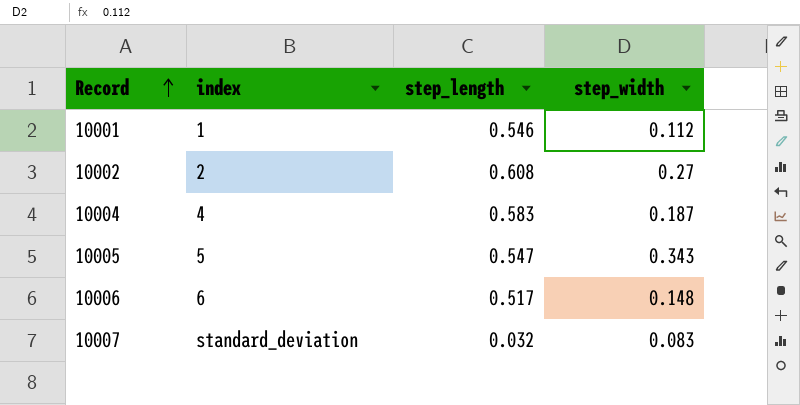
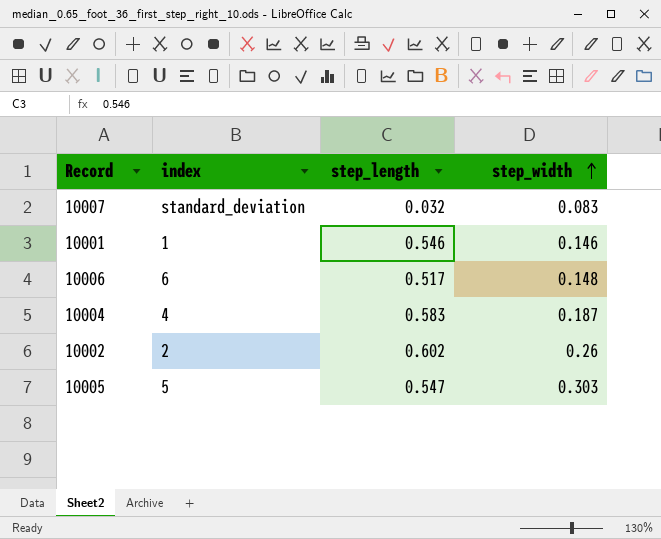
row order: Record ascending -> step_width ascending
10001 | step_width: 0.112 -> 0.146
10002 | step_length: 0.608 -> 0.602
10002 | step_width: 0.27 -> 0.26
10005 | step_width: 0.343 -> 0.303

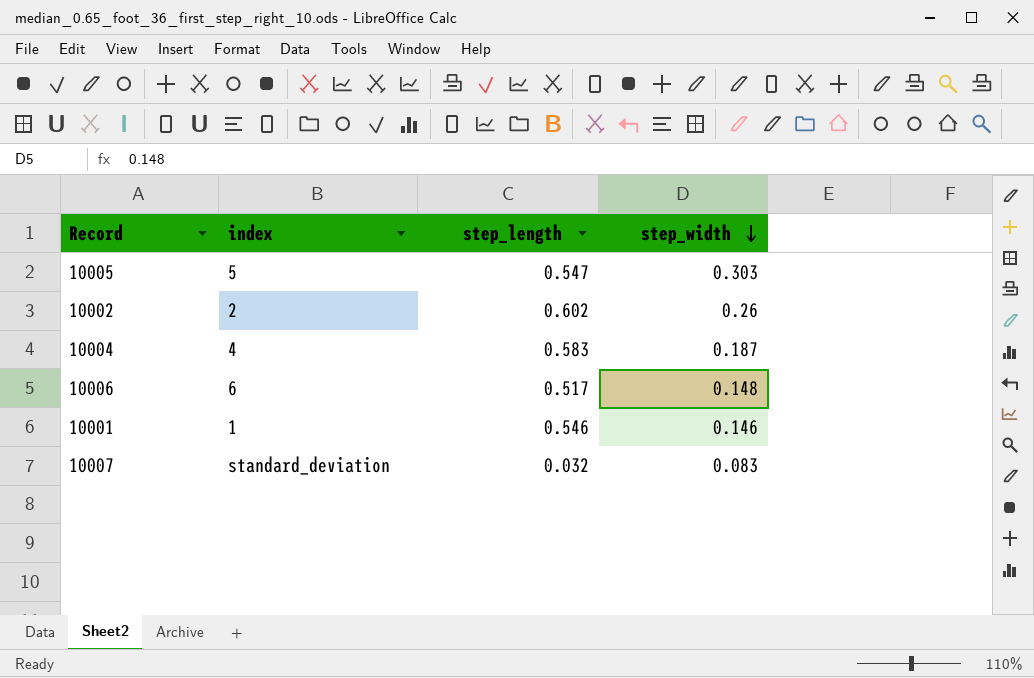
row order: step_width ascending -> step_width descending

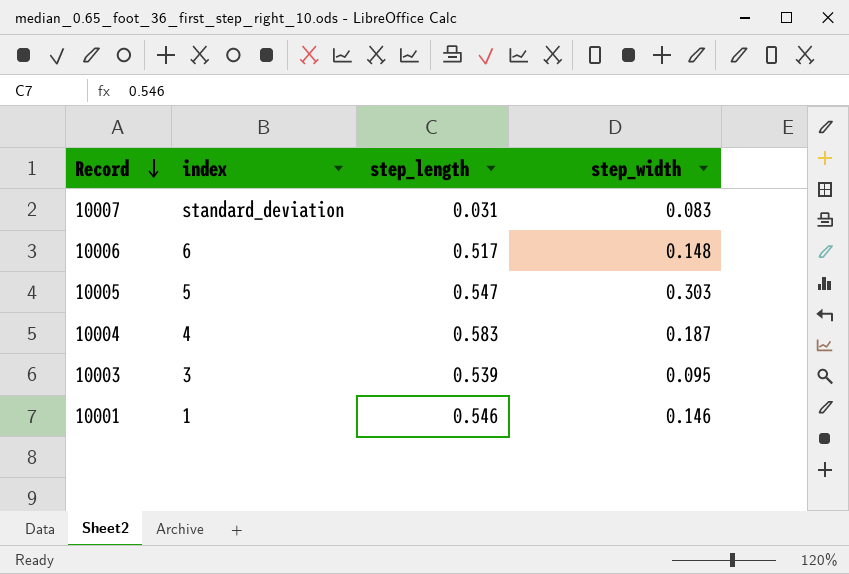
row order: step_width descending -> Record descending
row 10002: 2 | 0.602 | 0.26 -> none
10007 | step_length: 0.032 -> 0.031
row 10003: none -> 3 | 0.539 | 0.095

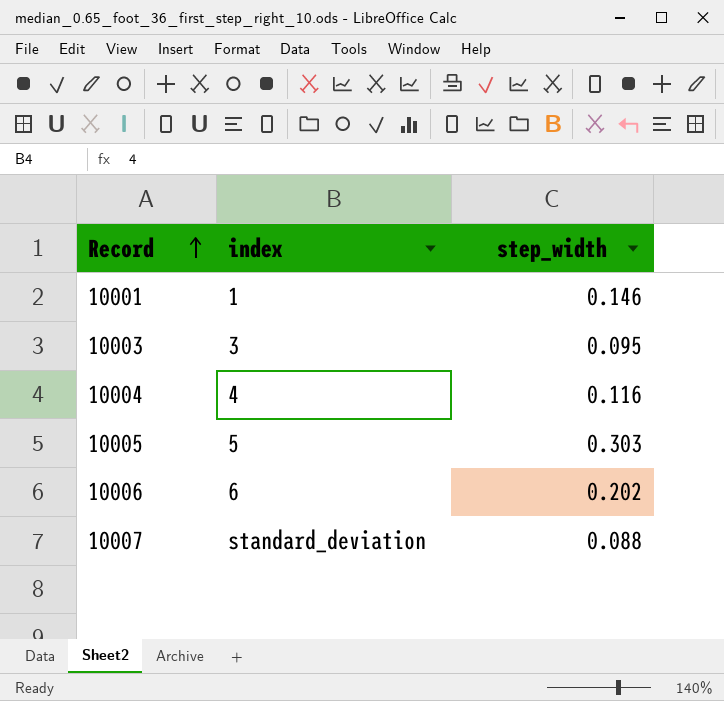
row order: Record descending -> Record ascending
column step_length | position: 3 -> none
10004 | step_width: 0.187 -> 0.116
10006 | step_width: 0.148 -> 0.202
10007 | step_width: 0.083 -> 0.088

